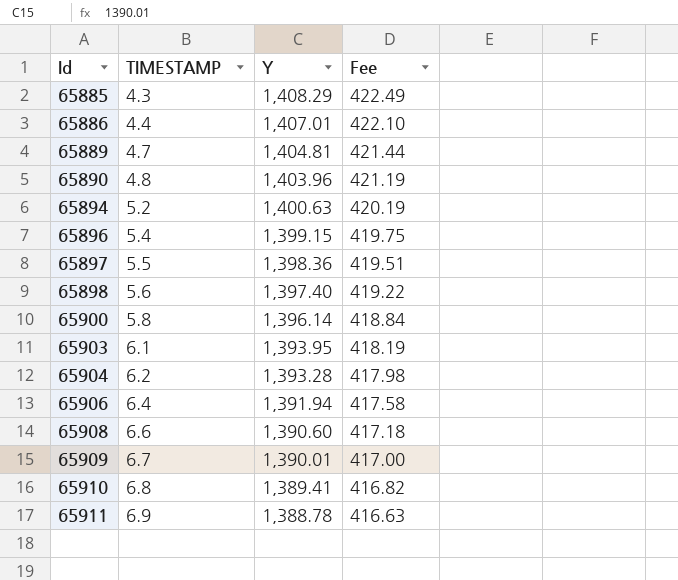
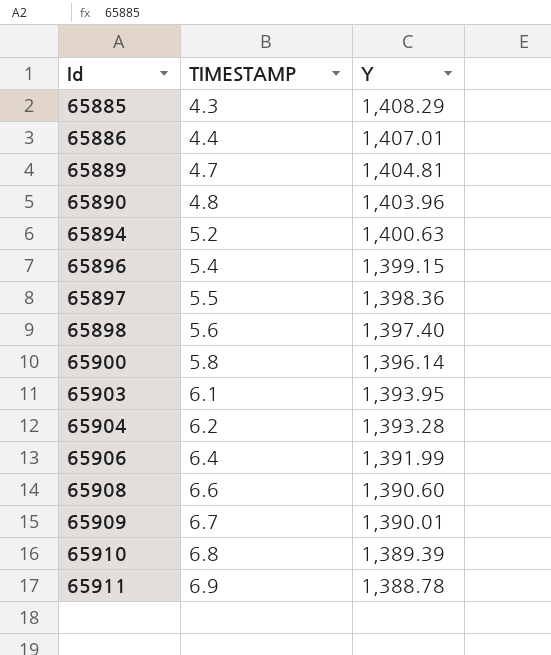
column Fee | formula: [Y] * 0.3 -> none
65906 | Y: 1,391.94 -> 1,391.99
65910 | Y: 1,389.41 -> 1,389.39

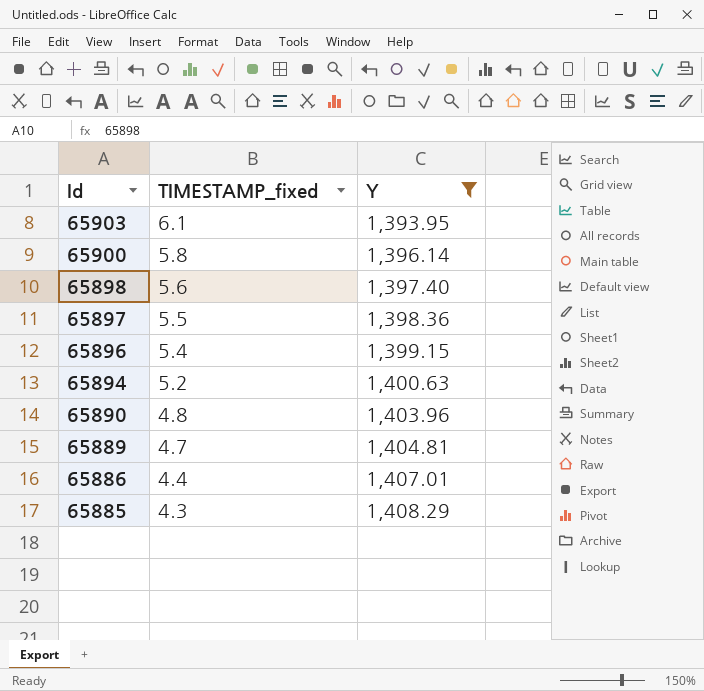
filter: none -> Y >= 1,393.95
row order: Id ascending -> Id descending
column name: TIMESTAMP -> TIMESTAMP_fixed

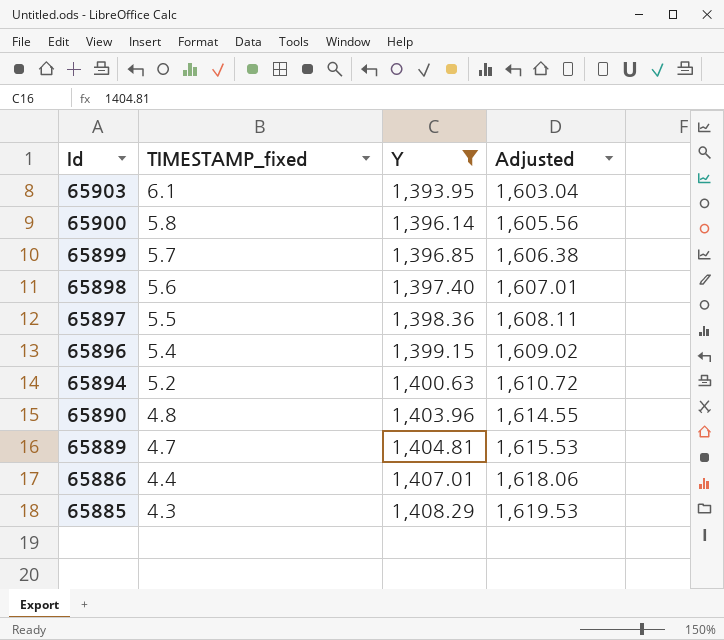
column Adjusted | formula: none -> [Y] * 1.15
row 65899: none -> 5.7 | 1,396.85 | 1,606.38

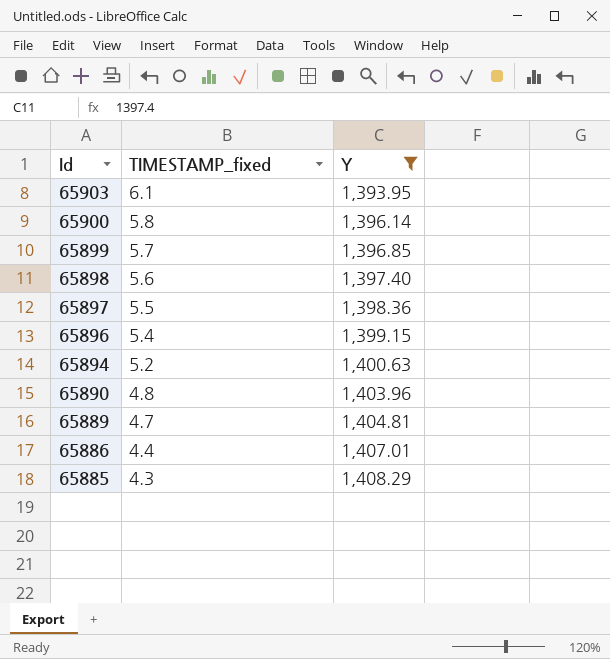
column Adjusted | formula: [Y] * 1.15 -> none

